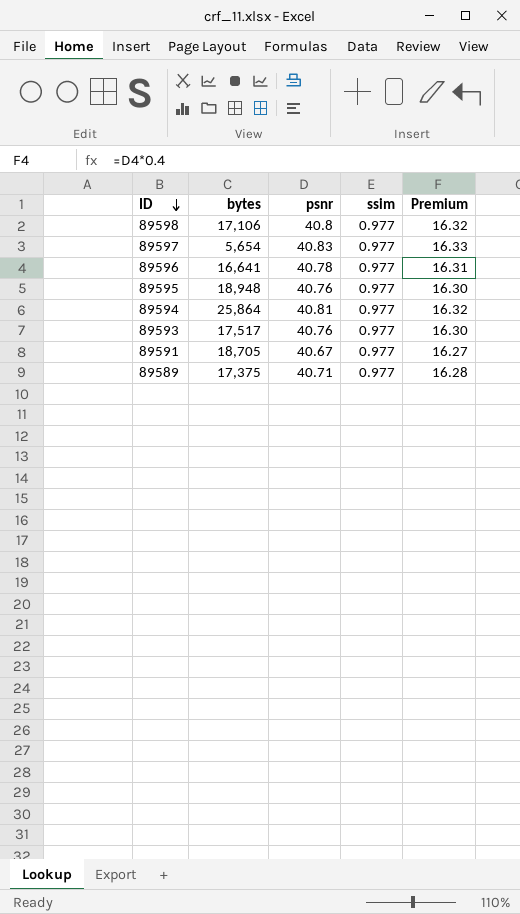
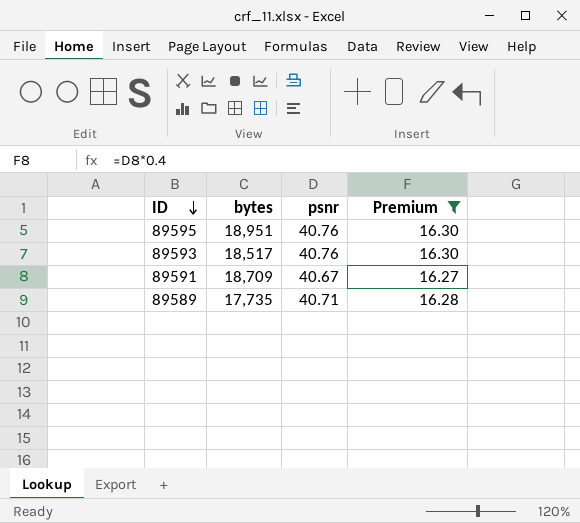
filter: none -> Premium <= 16.30
column ssim | position: 4 -> none
89595 | bytes: 18,948 -> 18,951
89593 | bytes: 17,517 -> 18,517
89591 | bytes: 18,705 -> 18,709
89589 | bytes: 17,375 -> 17,735

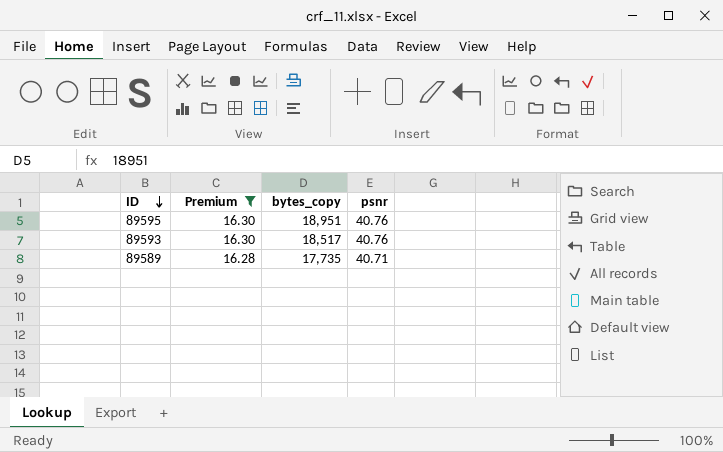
column Premium | position: 4 -> 2
column name: bytes -> bytes_copy
row 89591: 18,709 | 40.67 | 16.27 -> none

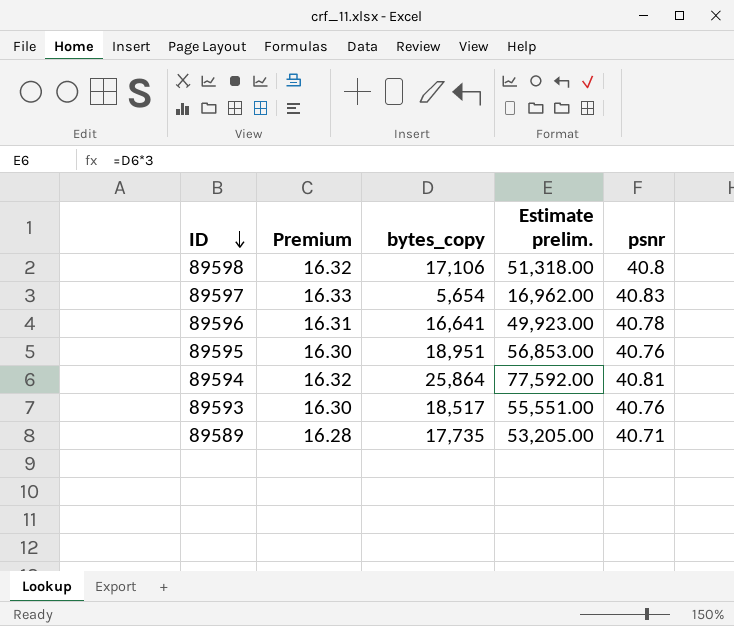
filter: Premium <= 16.30 -> none
column Estimate prelim. | formula: none -> [bytes_copy] * 3

